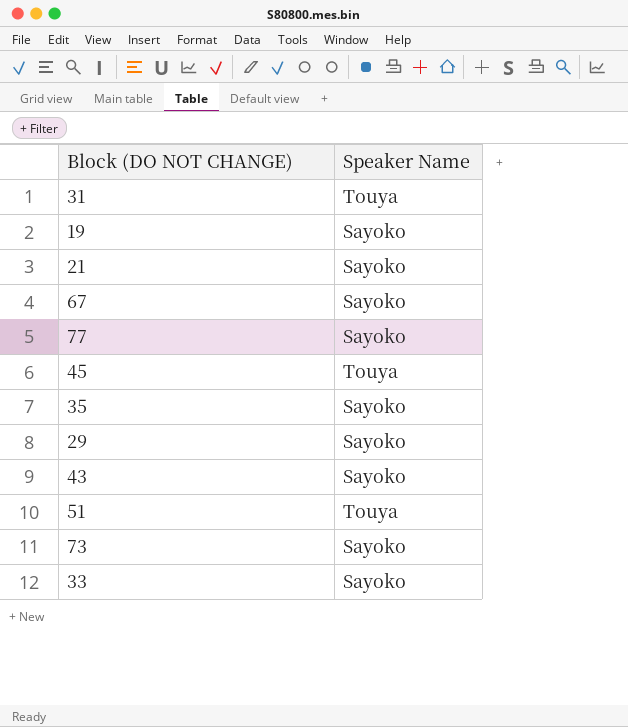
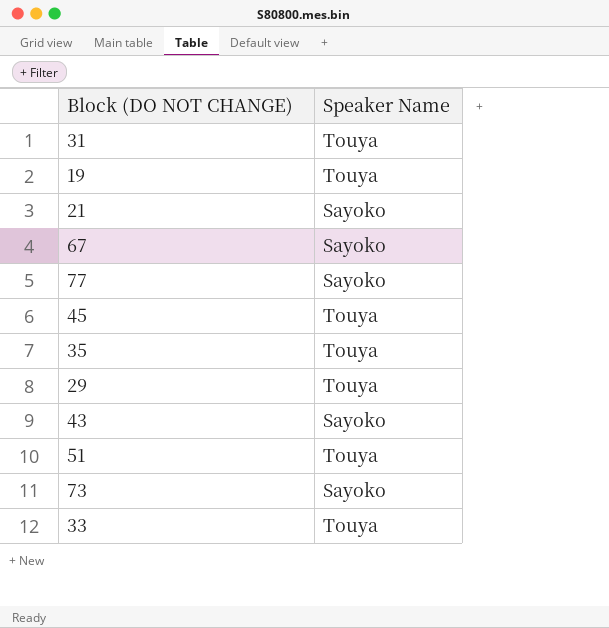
19 | Speaker Name: Sayoko -> Touya
35 | Speaker Name: Sayoko -> Touya
29 | Speaker Name: Sayoko -> Touya
33 | Speaker Name: Sayoko -> Touya

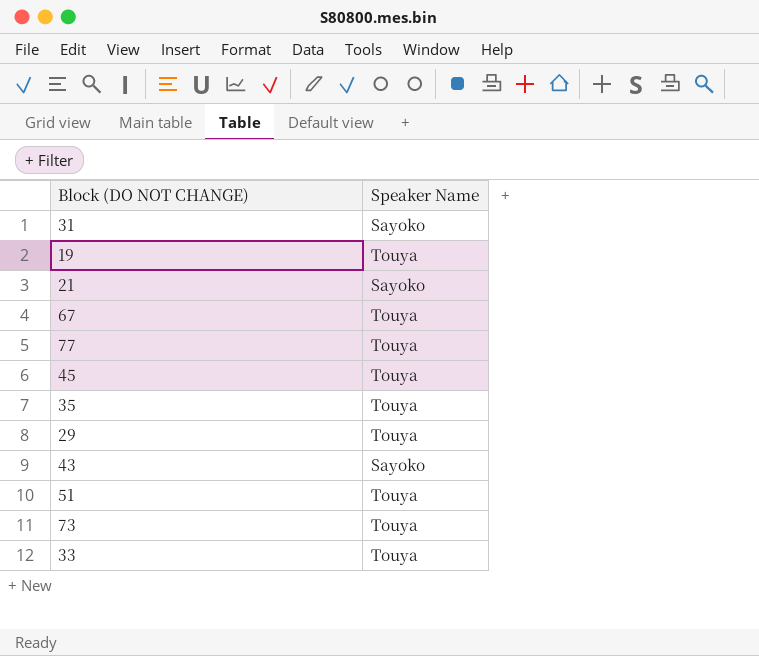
31 | Speaker Name: Touya -> Sayoko
67 | Speaker Name: Sayoko -> Touya
77 | Speaker Name: Sayoko -> Touya
73 | Speaker Name: Sayoko -> Touya

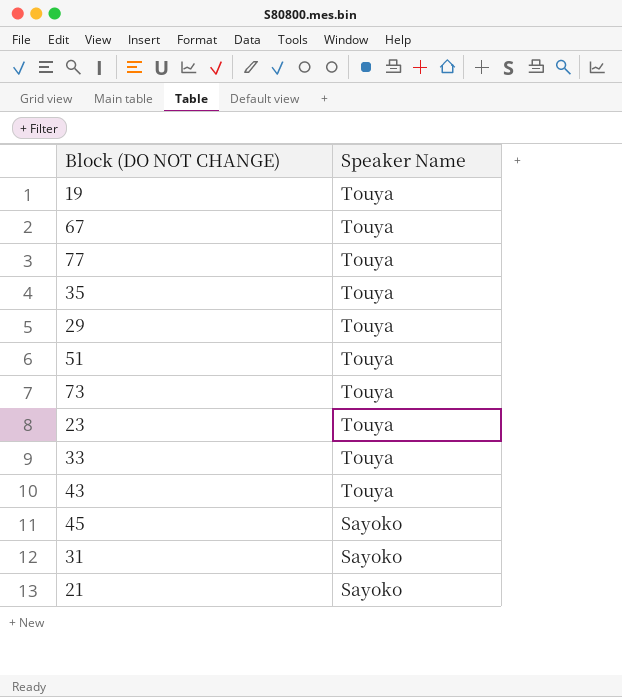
row order: none -> Speaker Name descending
row 23: none -> Touya
43 | Speaker Name: Sayoko -> Touya
45 | Speaker Name: Touya -> Sayoko

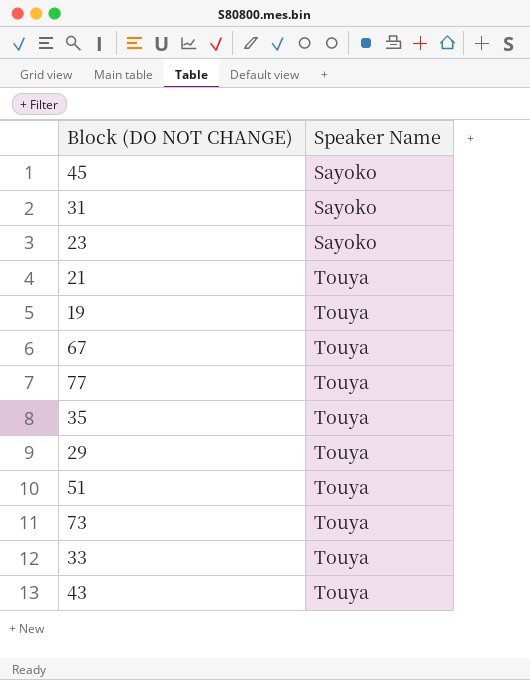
row order: Speaker Name descending -> Speaker Name ascending
23 | Speaker Name: Touya -> Sayoko
21 | Speaker Name: Sayoko -> Touya

